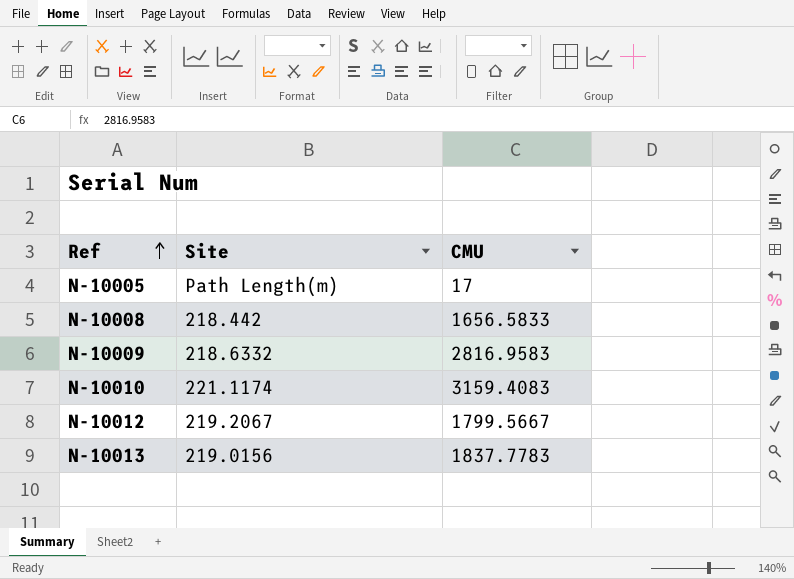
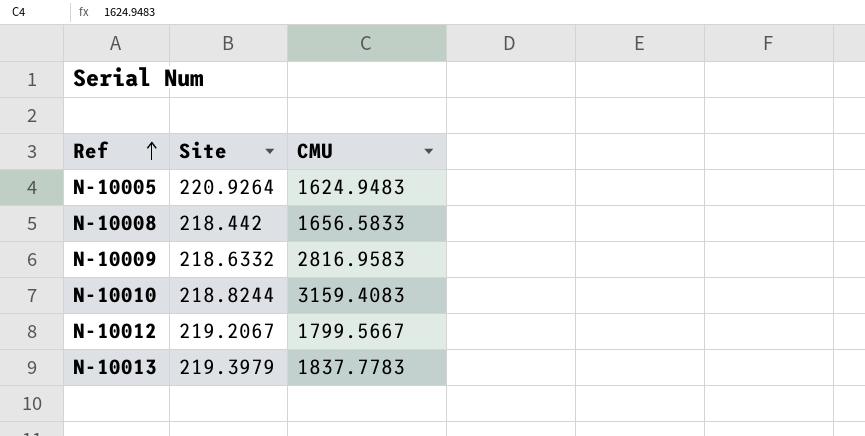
N-10005 | Site: Path Length(m) -> 220.9264
N-10005 | CMU: 17 -> 1624.9483
N-10010 | Site: 221.1174 -> 218.8244
N-10013 | Site: 219.0156 -> 219.3979

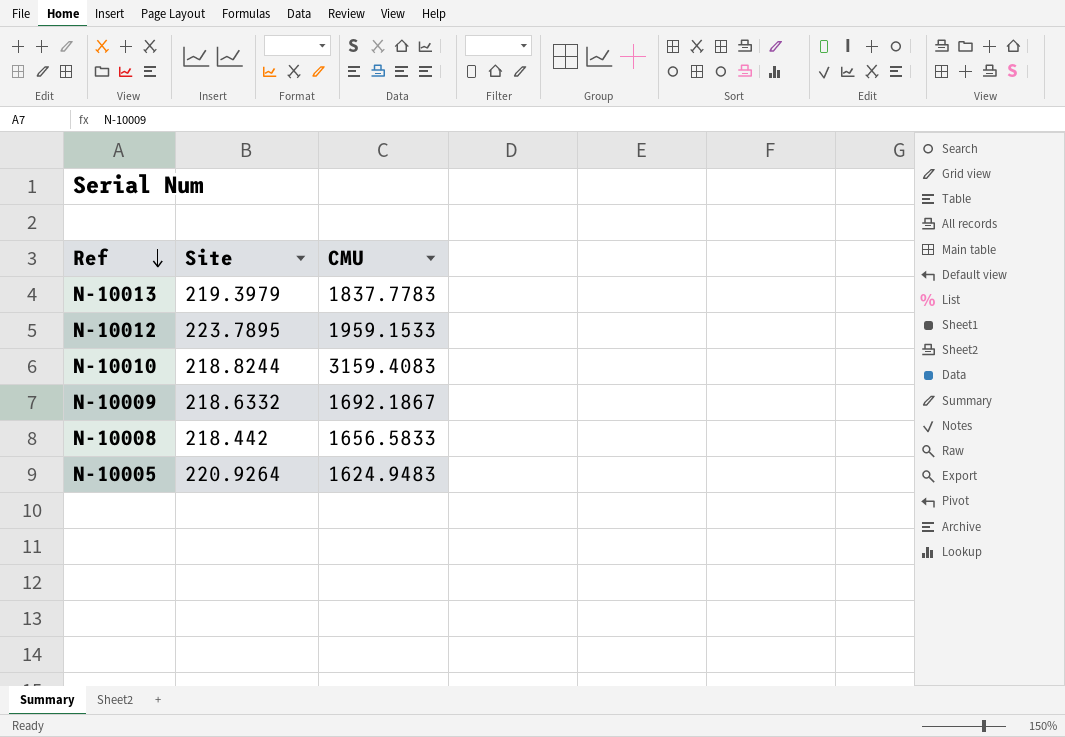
row order: Ref ascending -> Ref descending
N-10012 | Site: 219.2067 -> 223.7895
N-10012 | CMU: 1799.5667 -> 1959.1533
N-10009 | CMU: 2816.9583 -> 1692.1867

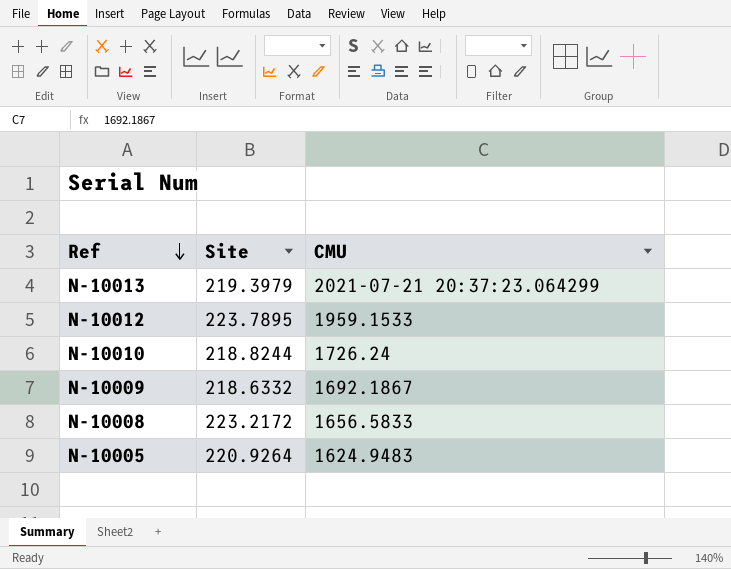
N-10013 | CMU: 1837.7783 -> 2021-07-21 20:37:23.064299
N-10010 | CMU: 3159.4083 -> 1726.24
N-10008 | Site: 218.442 -> 223.2172

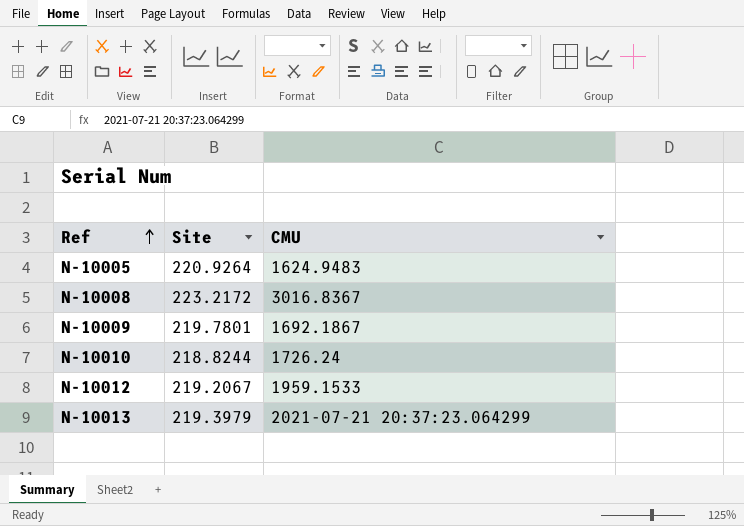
row order: Ref descending -> Ref ascending
N-10008 | CMU: 1656.5833 -> 3016.8367
N-10009 | Site: 218.6332 -> 219.7801
N-10012 | Site: 223.7895 -> 219.2067

